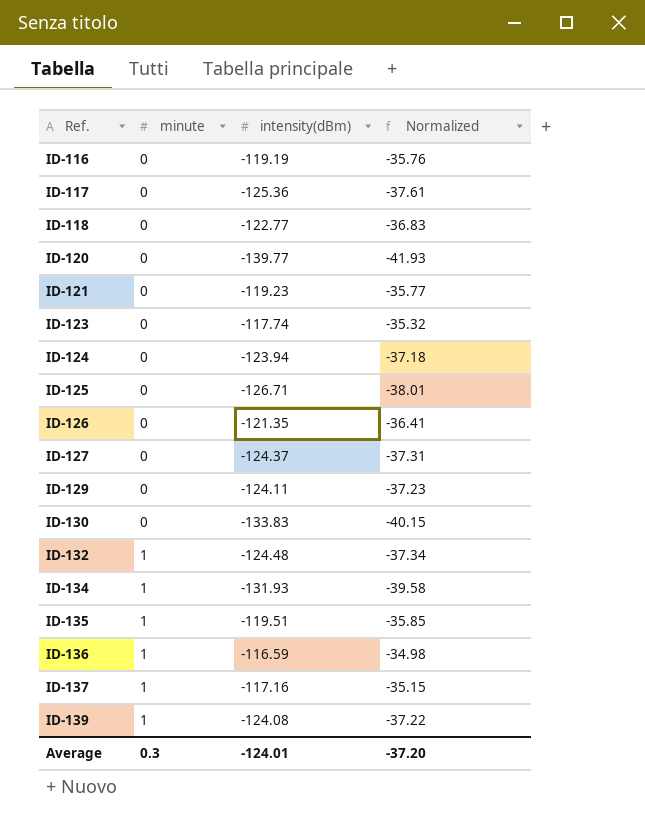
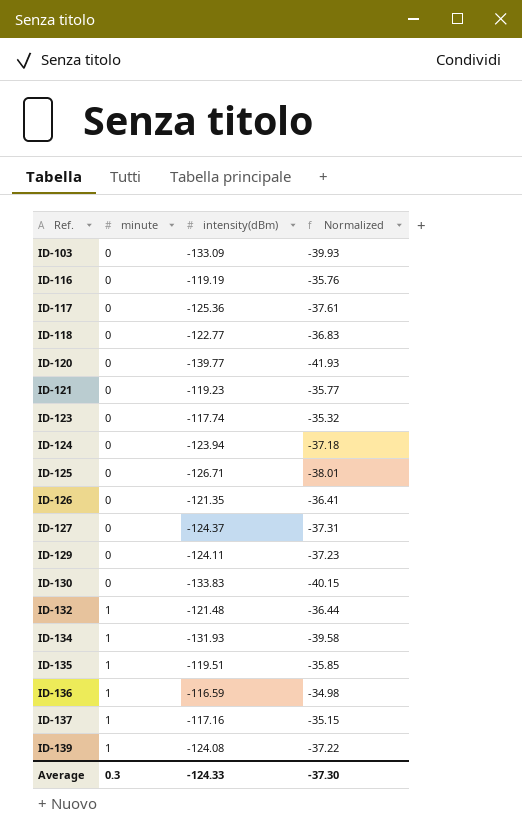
row ID-103: none -> 0 | -133.09 | -39.93
ID-132 | intensity(dBm): -124.48 -> -121.48
ID-132 | Normalized: -37.34 -> -36.44
Average | intensity(dBm): -124.01 -> -124.33
Average | Normalized: -37.20 -> -37.30

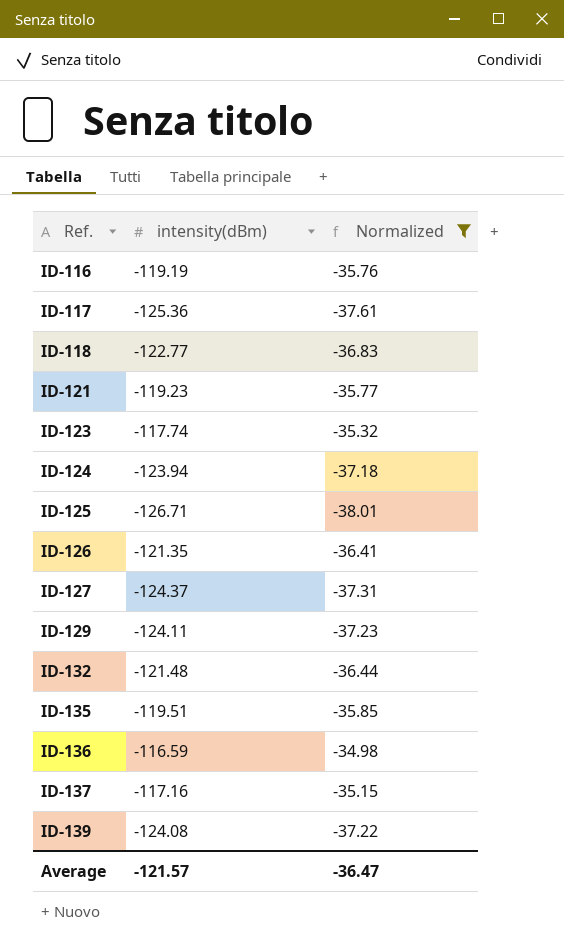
filter: none -> Normalized >= -38.01
column minute | position: 2 -> none
Average | intensity(dBm): -124.33 -> -121.57
Average | Normalized: -37.30 -> -36.47

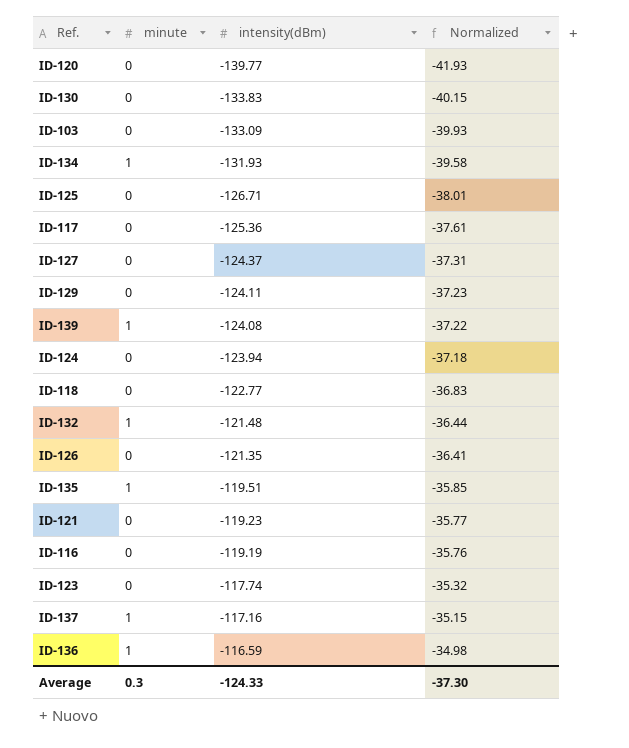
filter: Normalized >= -38.01 -> none
row order: Ref. ascending -> intensity(dBm) ascending
column minute | position: none -> 2
Average | intensity(dBm): -121.57 -> -124.33
Average | Normalized: -36.47 -> -37.30

